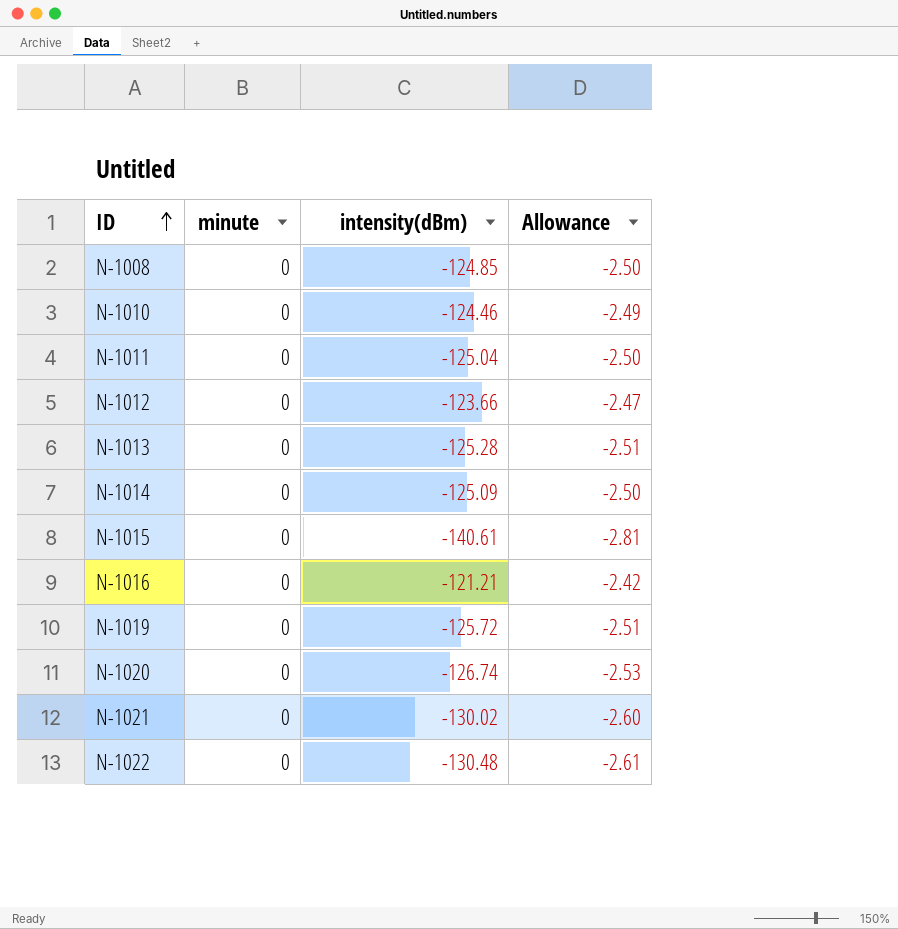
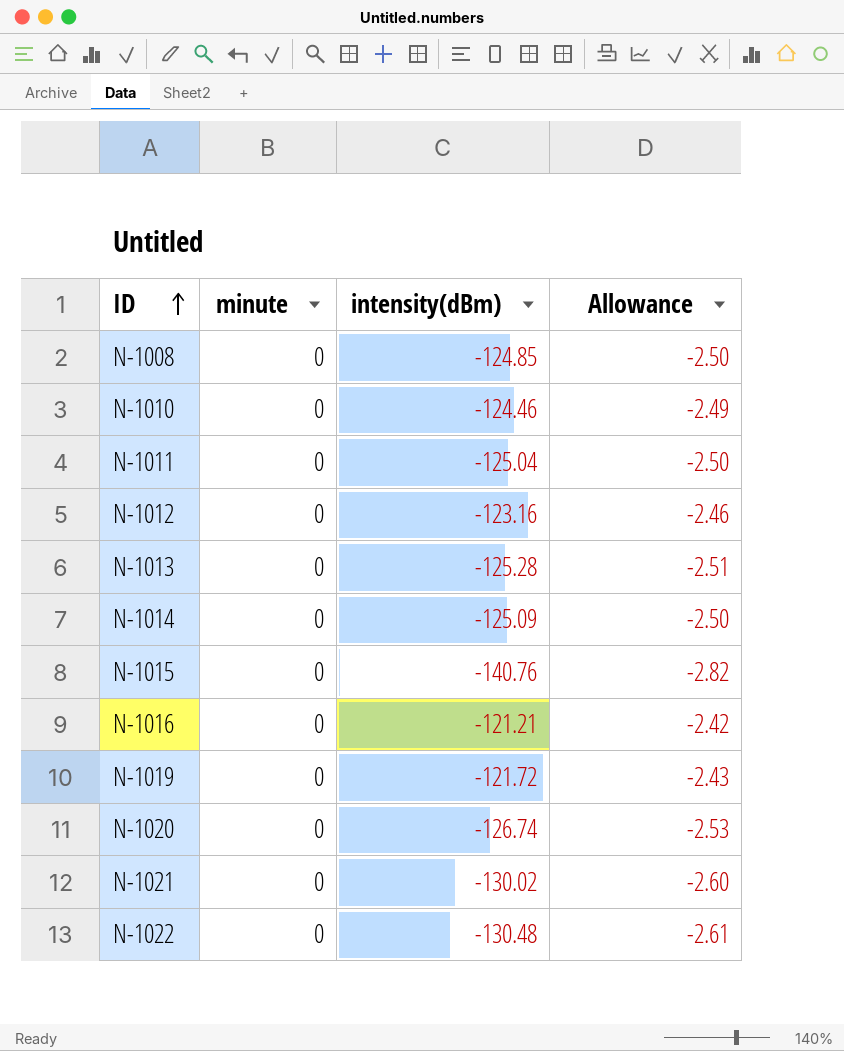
N-1012 | intensity(dBm): -123.66 -> -123.16
N-1012 | Allowance: -2.47 -> -2.46
N-1015 | intensity(dBm): -140.61 -> -140.76
N-1015 | Allowance: -2.81 -> -2.82
N-1019 | intensity(dBm): -125.72 -> -121.72
N-1019 | Allowance: -2.51 -> -2.43

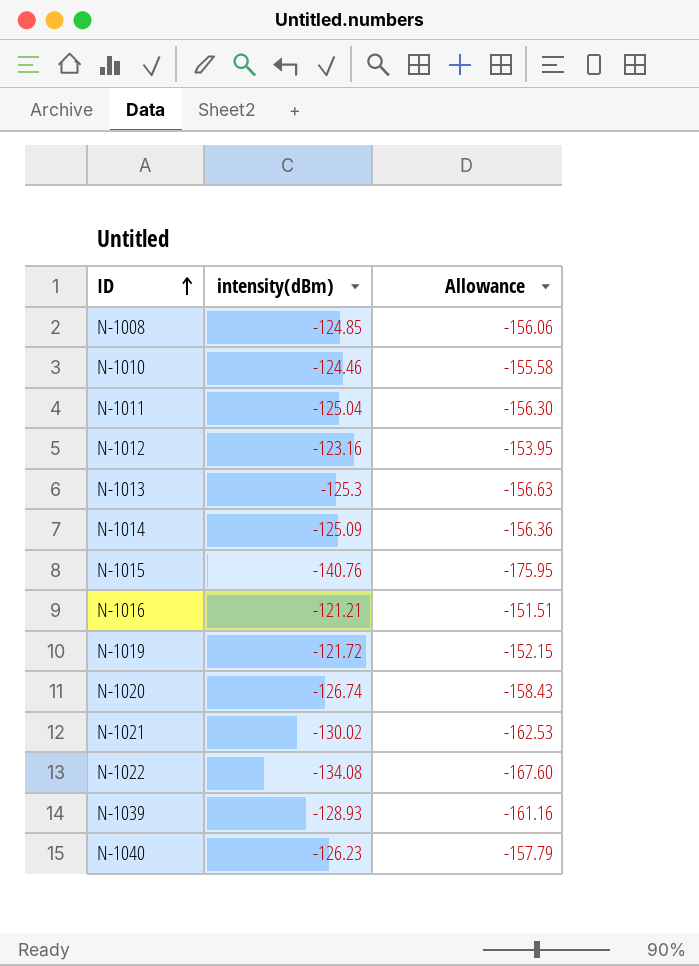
column minute | position: 2 -> none
column Allowance | formula: [intensity(dBm)] * 0.02 -> [intensity(dBm)] * 1.25
N-1013 | intensity(dBm): -125.28 -> -125.3
N-1022 | intensity(dBm): -130.48 -> -134.08
row N-1039: none -> -128.93 | -161.16
row N-1040: none -> -126.23 | -157.79

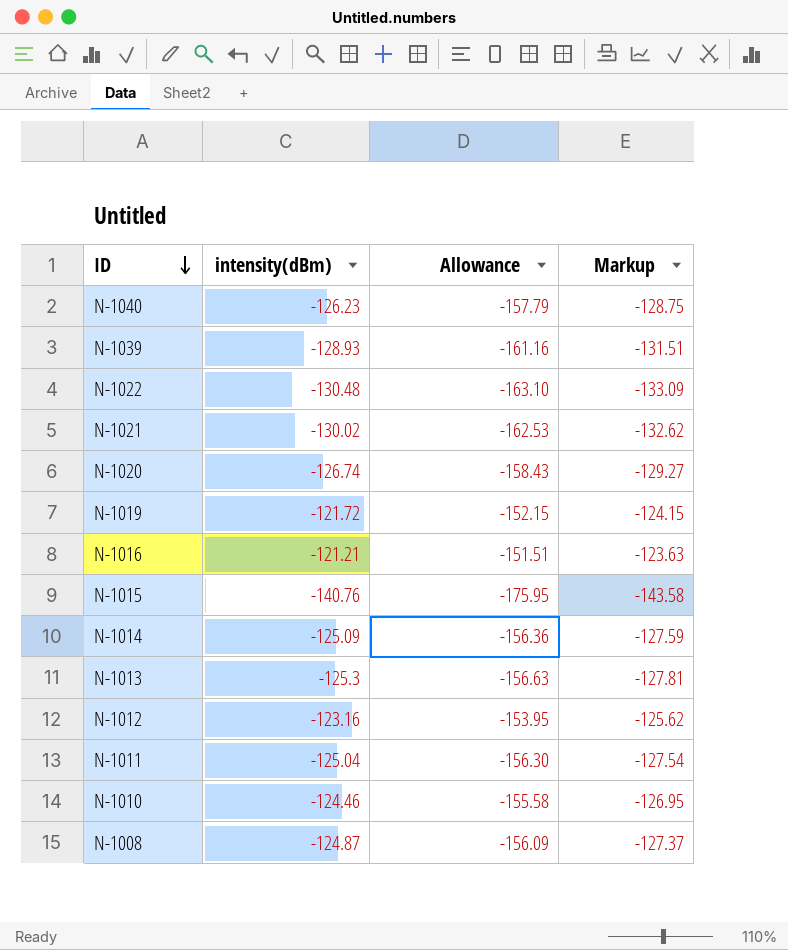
row order: ID ascending -> ID descending
column Markup | formula: none -> [intensity(dBm)] * 1.02
N-1022 | intensity(dBm): -134.08 -> -130.48
N-1022 | Allowance: -167.60 -> -163.10
N-1008 | intensity(dBm): -124.85 -> -124.87
N-1008 | Allowance: -156.06 -> -156.09

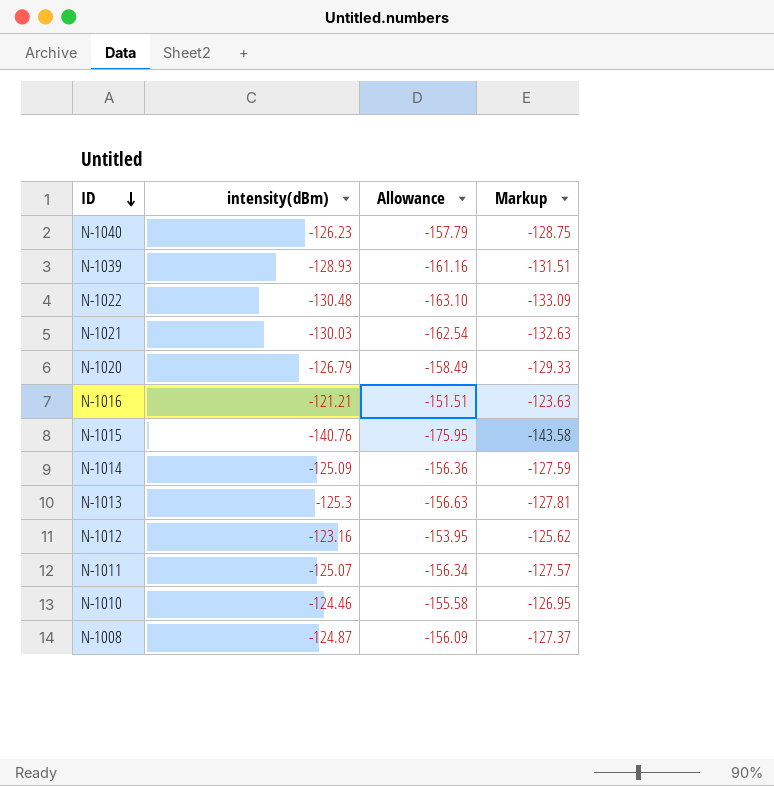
row N-1019: -121.72 | -152.15 | -124.15 -> none
N-1021 | intensity(dBm): -130.02 -> -130.03
N-1021 | Allowance: -162.53 -> -162.54
N-1021 | Markup: -132.62 -> -132.63
N-1020 | intensity(dBm): -126.74 -> -126.79
N-1020 | Allowance: -158.43 -> -158.49
N-1020 | Markup: -129.27 -> -129.33
N-1011 | intensity(dBm): -125.04 -> -125.07
N-1011 | Allowance: -156.30 -> -156.34
N-1011 | Markup: -127.54 -> -127.57

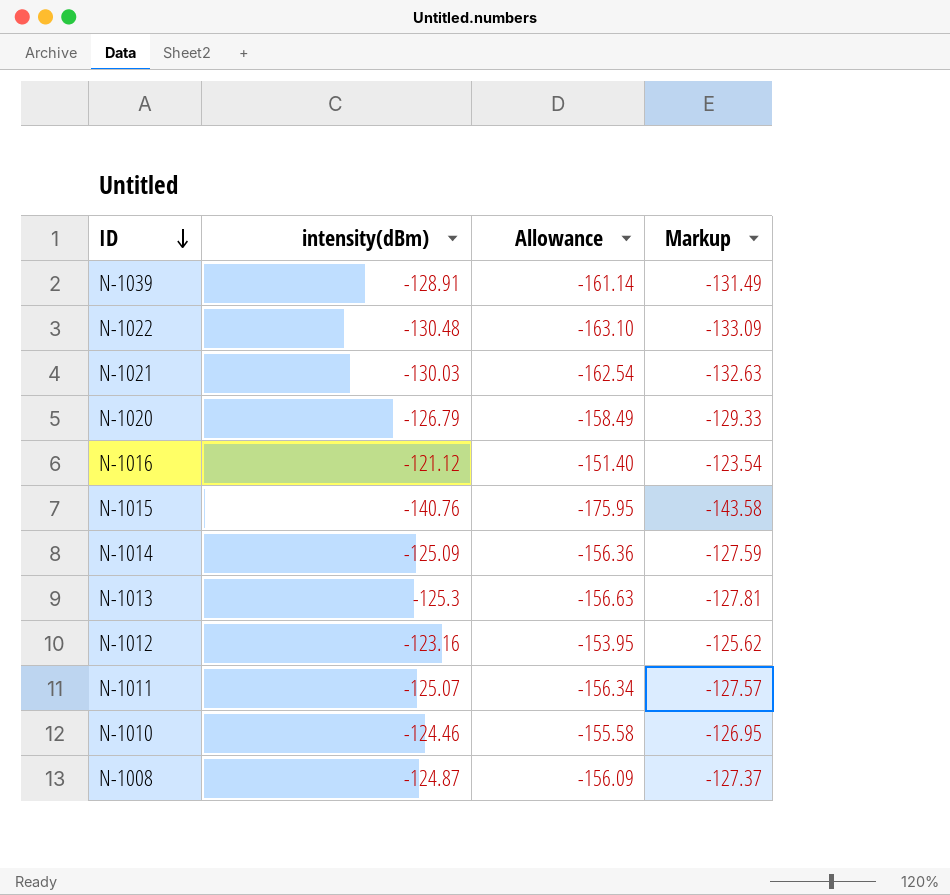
row N-1040: -126.23 | -157.79 | -128.75 -> none
N-1039 | intensity(dBm): -128.93 -> -128.91
N-1039 | Allowance: -161.16 -> -161.14
N-1039 | Markup: -131.51 -> -131.49
N-1016 | intensity(dBm): -121.21 -> -121.12
N-1016 | Allowance: -151.51 -> -151.40
N-1016 | Markup: -123.63 -> -123.54

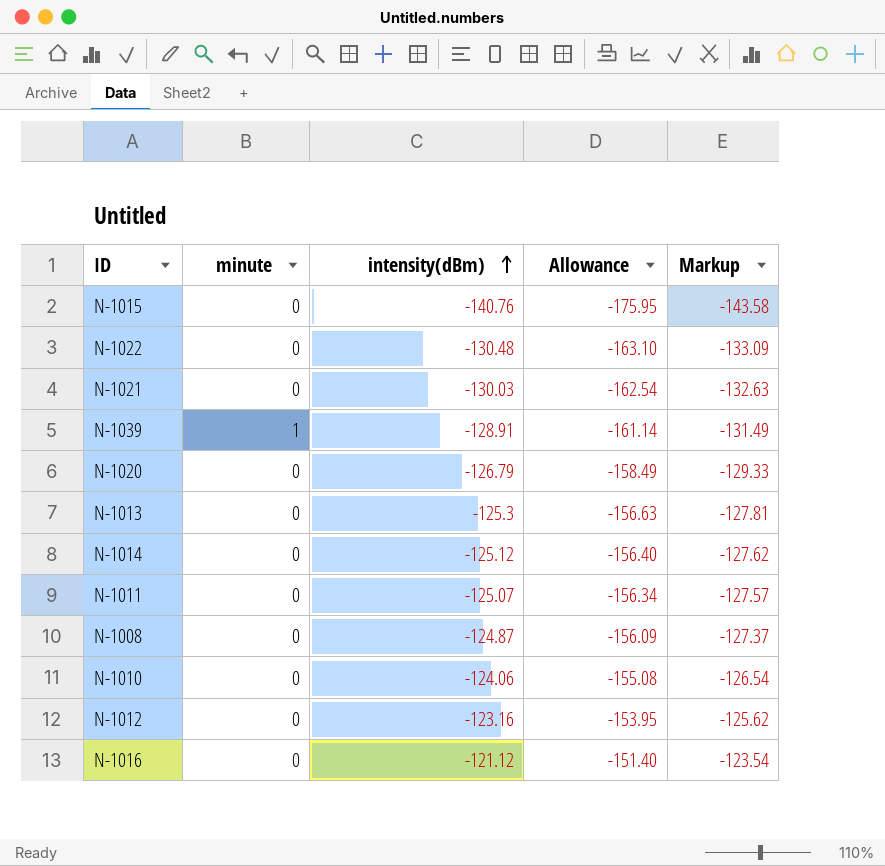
row order: ID descending -> intensity(dBm) ascending
column minute | position: none -> 2
N-1014 | intensity(dBm): -125.09 -> -125.12
N-1014 | Allowance: -156.36 -> -156.40
N-1014 | Markup: -127.59 -> -127.62
N-1010 | intensity(dBm): -124.46 -> -124.06
N-1010 | Allowance: -155.58 -> -155.08
N-1010 | Markup: -126.95 -> -126.54

